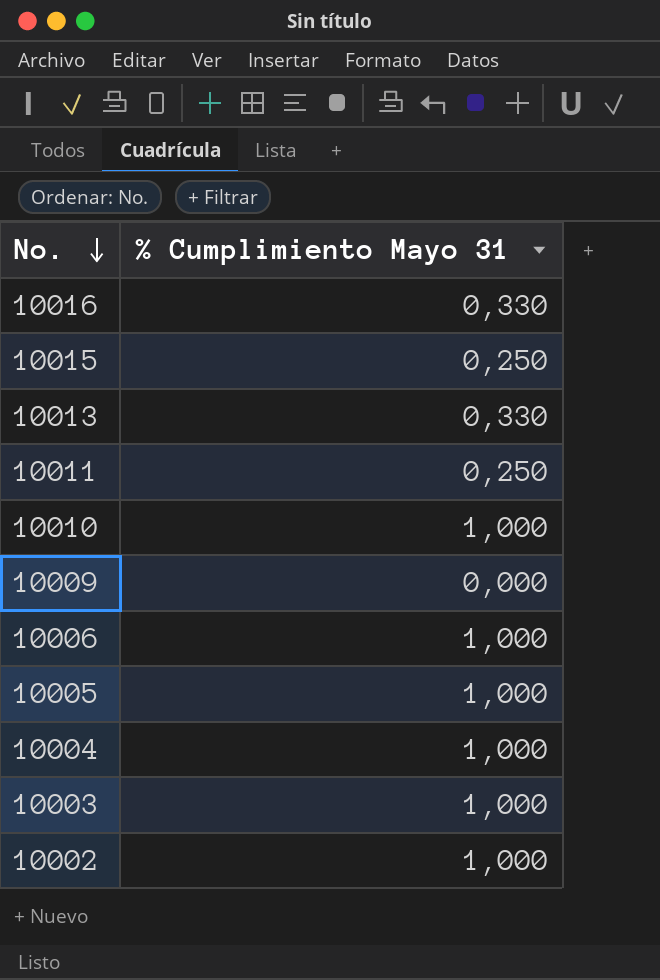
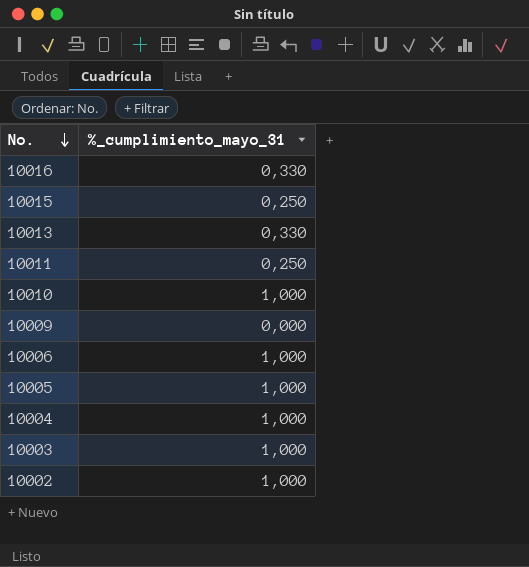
column name: % Cumplimiento Mayo 31 -> %_cumplimiento_mayo_31

